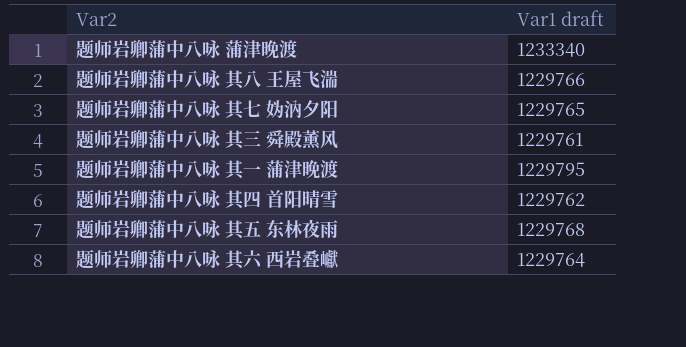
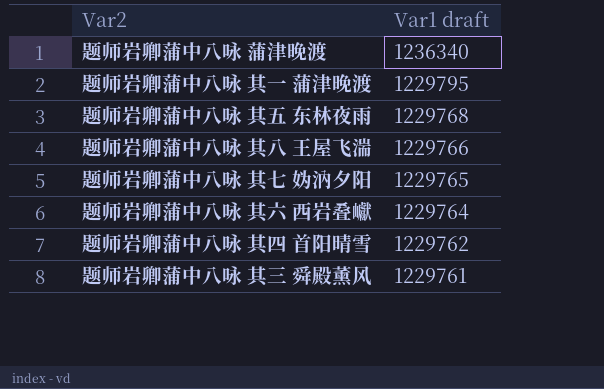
row order: none -> Var1 draft descending
题师岩卿蒲中八咏 蒲津晚渡 | Var1 draft: 1233340 -> 1236340

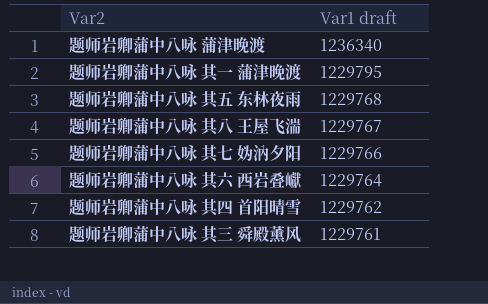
题师岩卿蒲中八咏 其八 王屋飞湍 | Var1 draft: 1229766 -> 1229767
题师岩卿蒲中八咏 其七 妫汭夕阳 | Var1 draft: 1229765 -> 1229766

